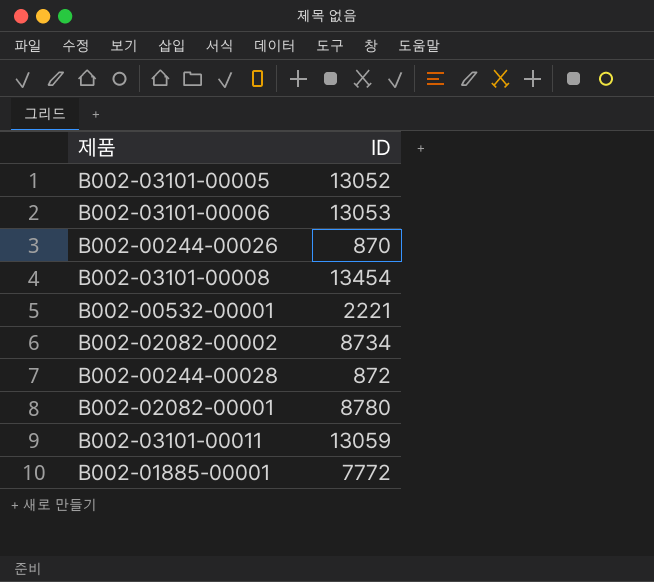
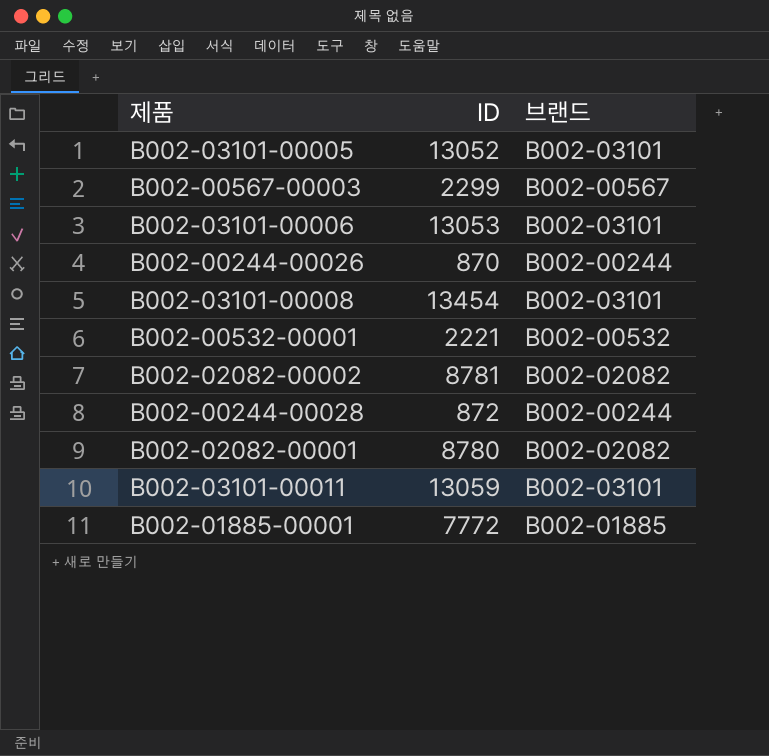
column 브랜드 | position: none -> 3
row B002-00567-00003: none -> 2299 | B002-00567
B002-02082-00002 | ID: 8734 -> 8781

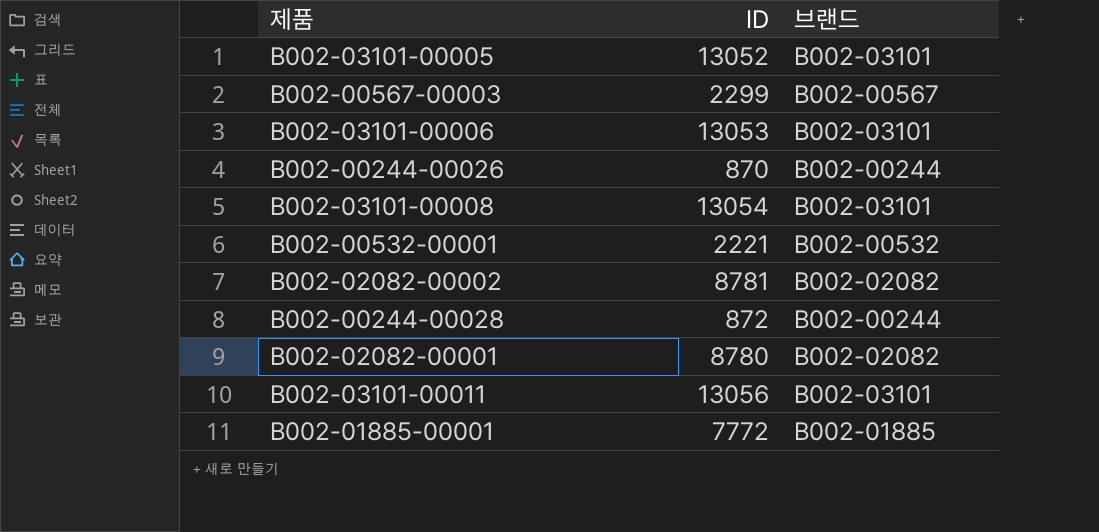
B002-03101-00008 | ID: 13454 -> 13054
B002-03101-00011 | ID: 13059 -> 13056

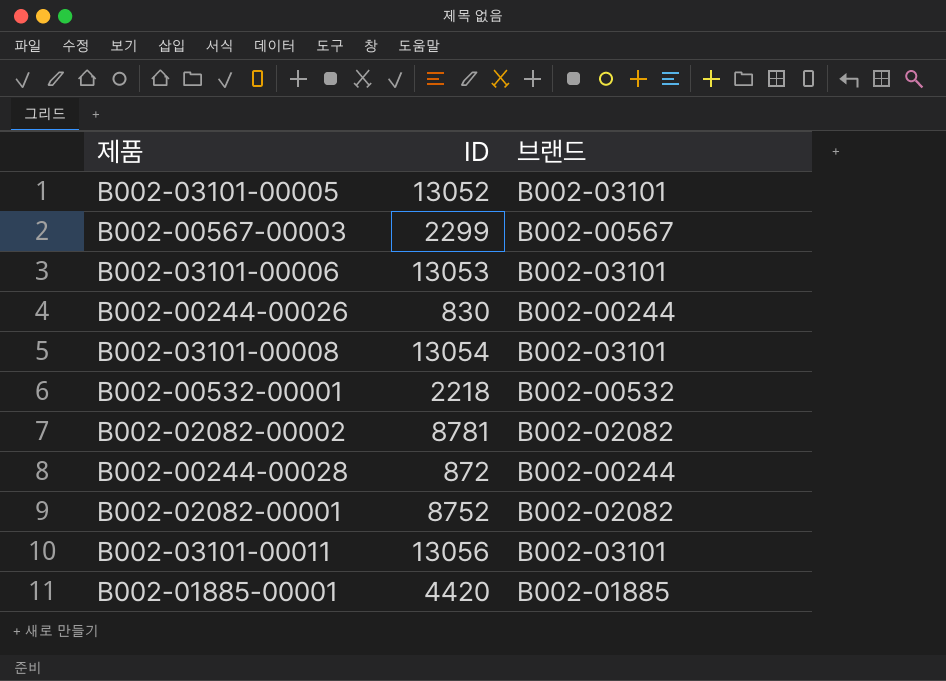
B002-00244-00026 | ID: 870 -> 830
B002-00532-00001 | ID: 2221 -> 2218
B002-02082-00001 | ID: 8780 -> 8752
B002-01885-00001 | ID: 7772 -> 4420

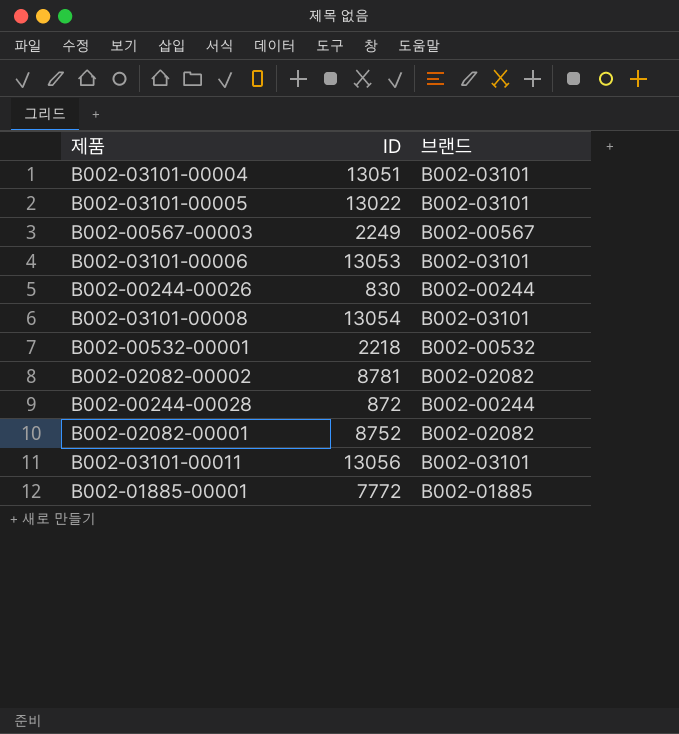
row B002-03101-00004: none -> 13051 | B002-03101
B002-03101-00005 | ID: 13052 -> 13022
B002-00567-00003 | ID: 2299 -> 2249
B002-01885-00001 | ID: 4420 -> 7772

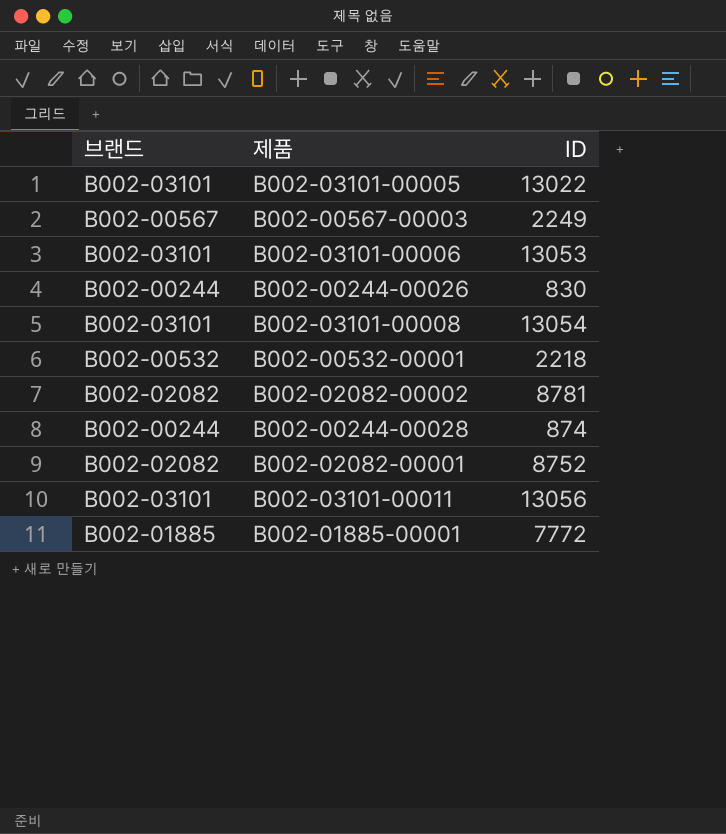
column 브랜드 | position: 3 -> 1
row B002-03101-00004: 13051 | B002-03101 -> none
B002-00244-00028 | ID: 872 -> 874

